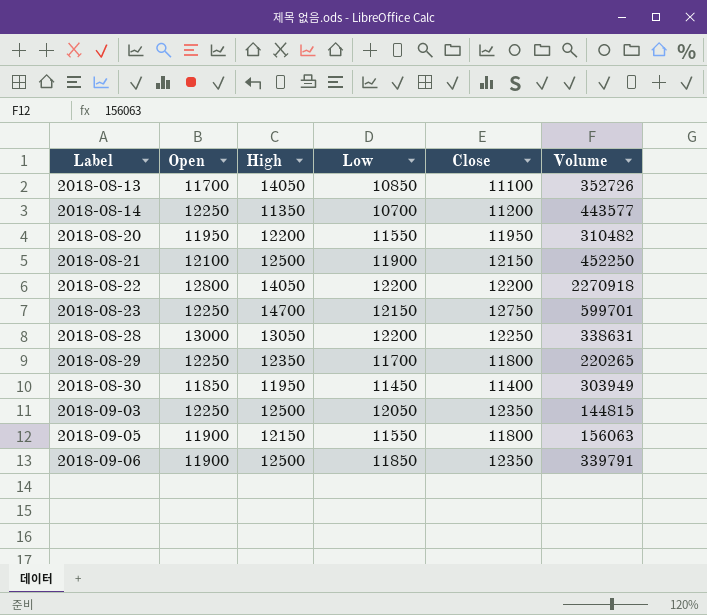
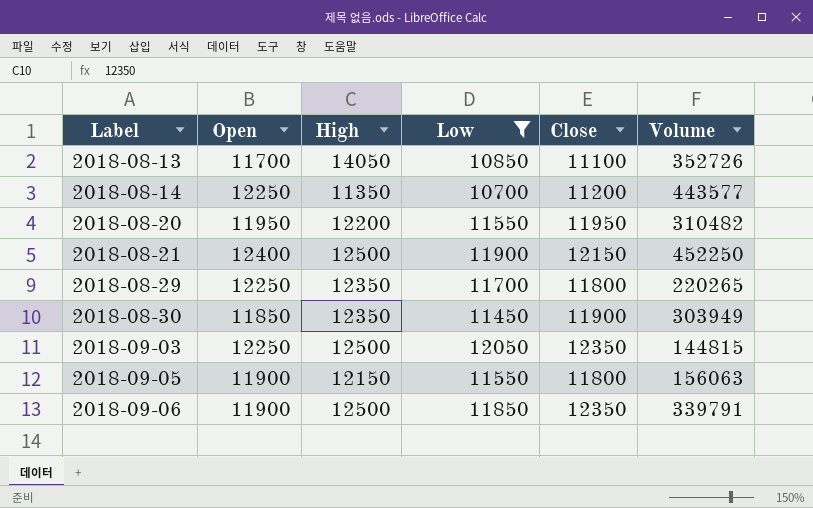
filter: none -> Low <= 12050
2018-08-21 | Open: 12100 -> 12400
2018-08-30 | High: 11950 -> 12350
2018-08-30 | Close: 11400 -> 11900

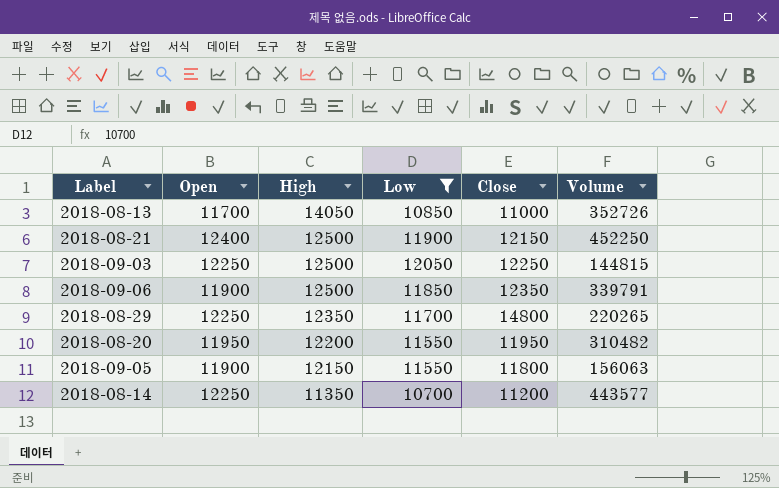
row order: Label ascending -> High descending
row 2018-08-30: 11850 | 12350 | 11450 | 11900 | 303949 -> none
2018-08-13 | Close: 11100 -> 11000
2018-09-03 | Close: 12350 -> 12250
2018-08-29 | Close: 11800 -> 14800

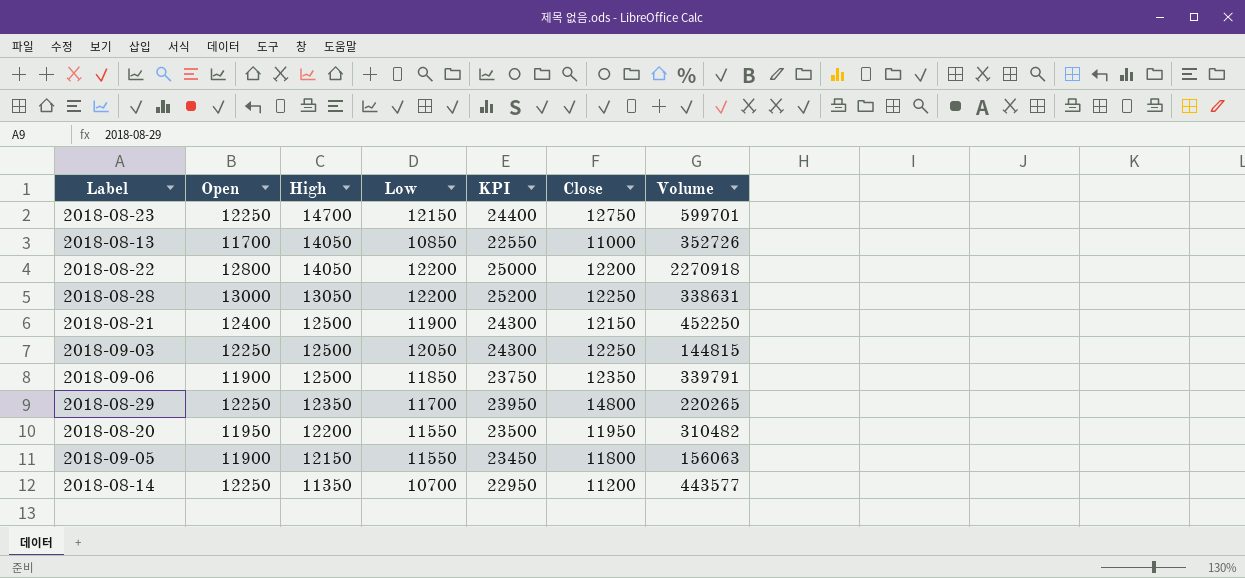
filter: Low <= 12050 -> none
column KPI | formula: none -> [Open] + [Low]

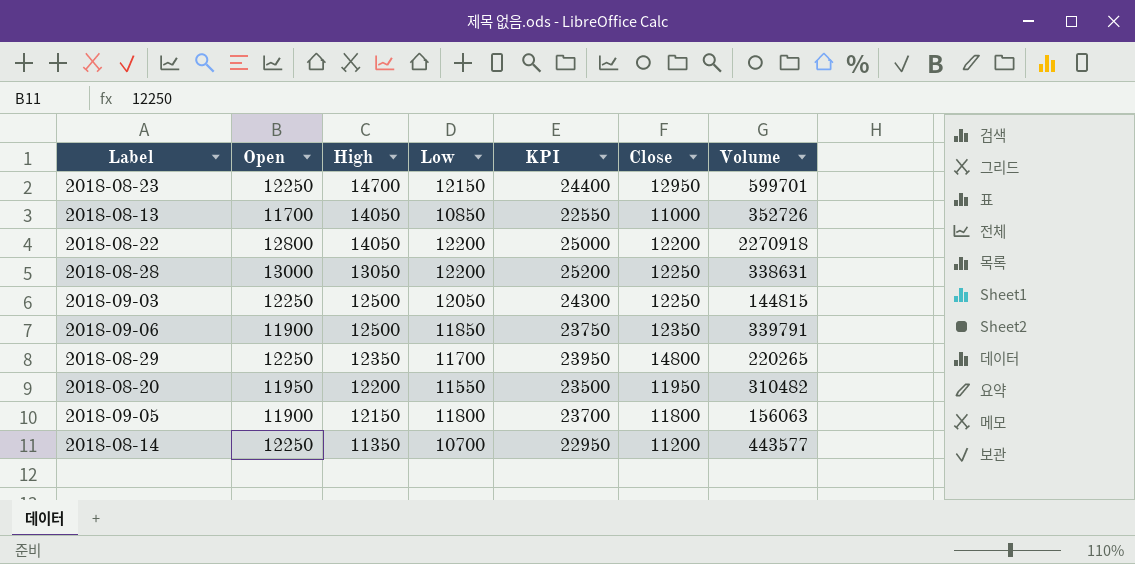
row 2018-08-21: 12400 | 12500 | 11900 | 24300 | 12150 | 452250 -> none
2018-08-23 | Close: 12750 -> 12950
2018-09-05 | Low: 11550 -> 11800
2018-09-05 | KPI: 23450 -> 23700

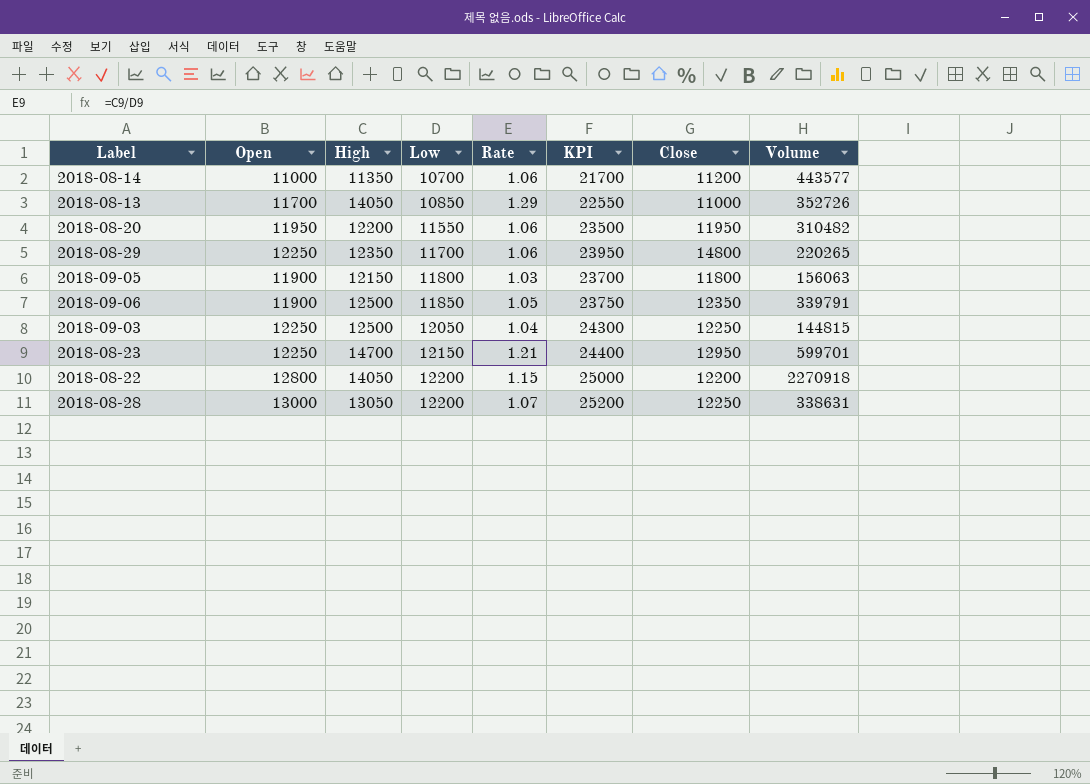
row order: High descending -> Low ascending
column Rate | formula: none -> [High] / [Low]
2018-08-14 | Open: 12250 -> 11000
2018-08-14 | KPI: 22950 -> 21700

